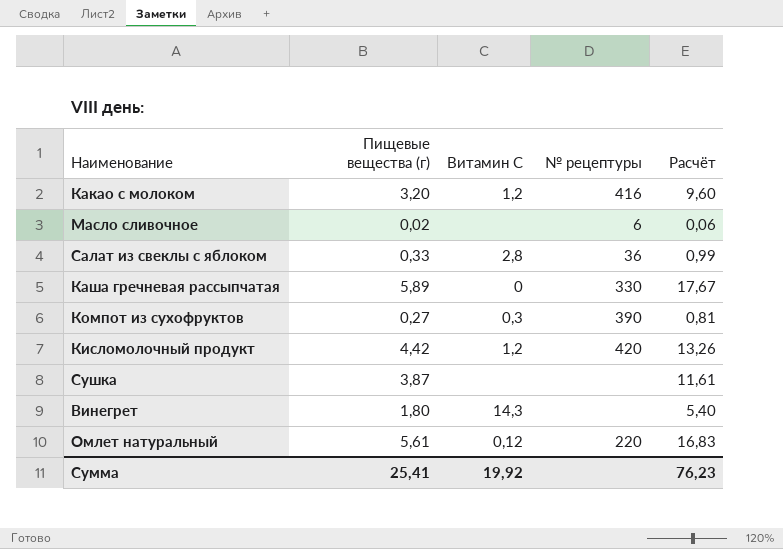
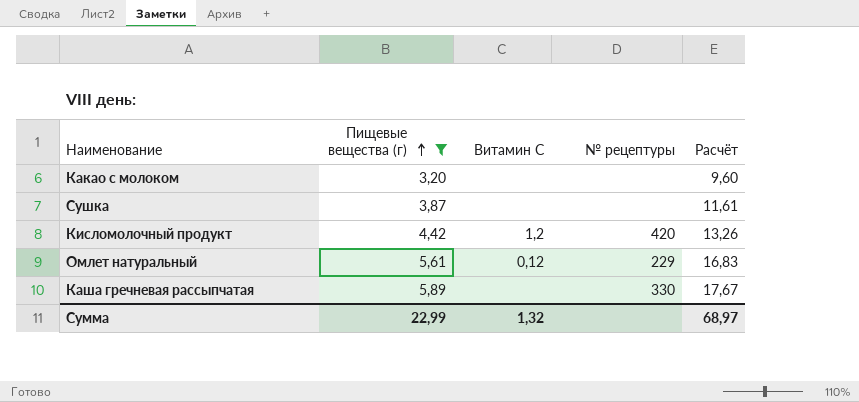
filter: none -> Пищевые вещества (г) >= 3,20
row order: none -> Пищевые вещества (г) ascending
Какао с молоком | Витамин С: 1,2 -> none
Какао с молоком | № рецептуры: 416 -> none
Омлет натуральный | № рецептуры: 220 -> 229
Каша гречневая рассыпчатая | Витамин С: 0 -> none
Сумма | Пищевые вещества (г): 25,41 -> 22,99
Сумма | Витамин С: 19,92 -> 1,32
Сумма | Расчёт: 76,23 -> 68,97

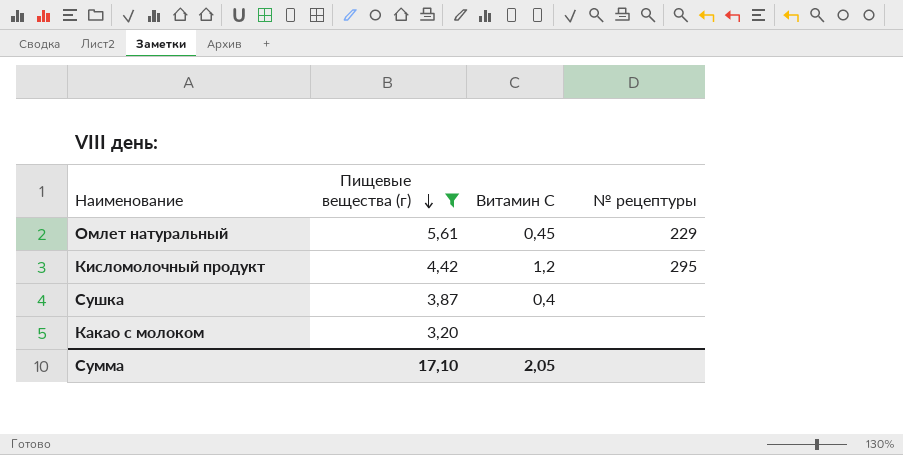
row order: Пищевые вещества (г) ascending -> Пищевые вещества (г) descending
column Расчёт | formula: [Пищевые вещества (г)] * 3 -> none
row Каша гречневая рассыпчатая: 5,89 | none | 330 | 17,67 -> none
Омлет натуральный | Витамин С: 0,12 -> 0,45
Кисломолочный продукт | № рецептуры: 420 -> 295
Сушка | Витамин С: none -> 0,4
Сумма | Пищевые вещества (г): 22,99 -> 17,10
Сумма | Витамин С: 1,32 -> 2,05

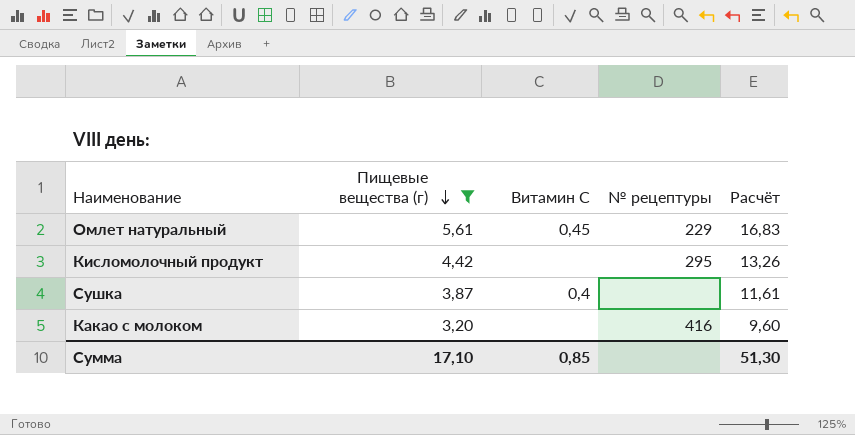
column Расчёт | formula: none -> [Пищевые вещества (г)] * 3
Кисломолочный продукт | Витамин С: 1,2 -> none
Какао с молоком | № рецептуры: none -> 416
Сумма | Витамин С: 2,05 -> 0,85

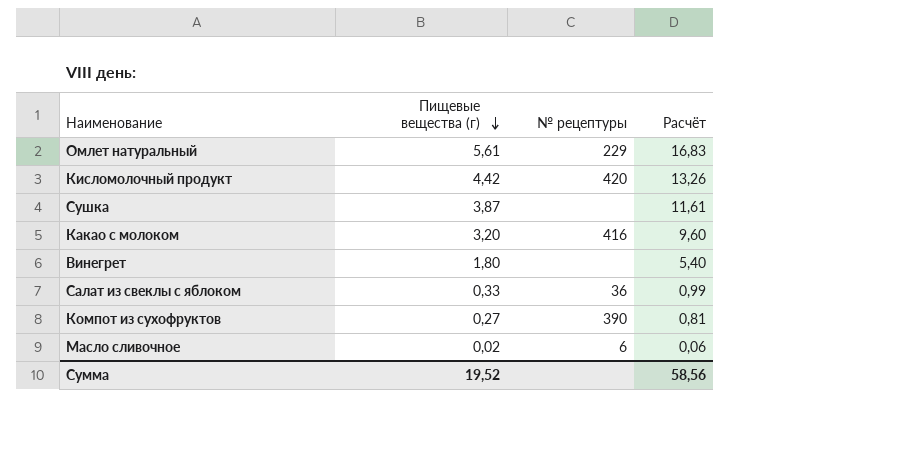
filter: Пищевые вещества (г) >= 3,20 -> none
column Витамин С | position: 3 -> none
Кисломолочный продукт | № рецептуры: 295 -> 420
Сумма | Пищевые вещества (г): 17,10 -> 19,52
Сумма | Расчёт: 51,30 -> 58,56

